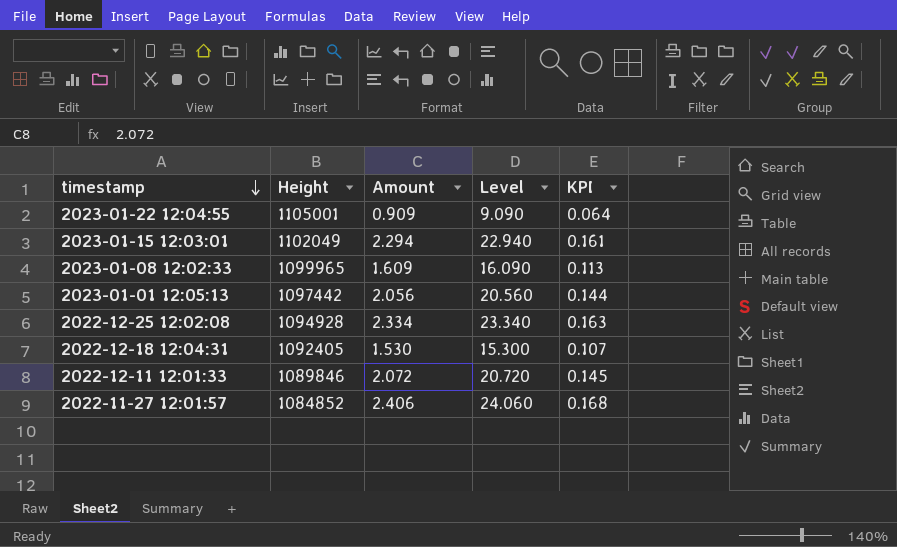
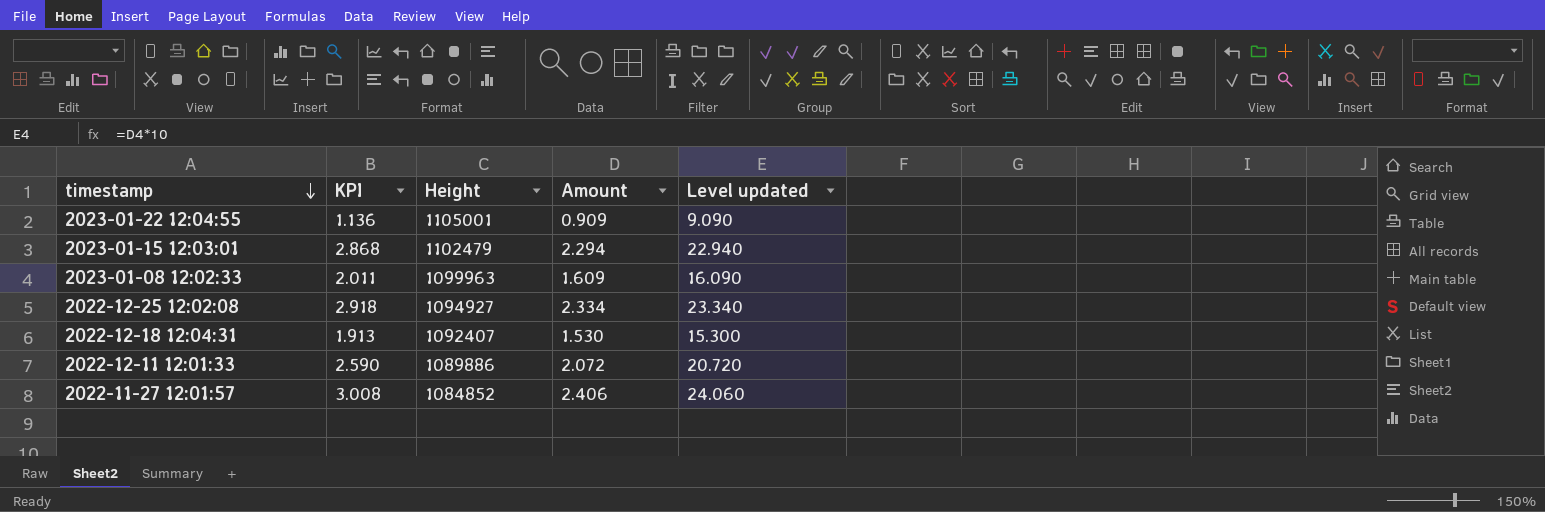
column KPI | formula: [Amount] * 0.07 -> [Amount] * 1.25
column KPI | position: 5 -> 2
column name: Level -> Level updated
row 2023-01-01 12:05:13: 1097442 | 2.056 | 20.560 | 0.144 -> none
2023-01-15 12:03:01 | Height: 1102049 -> 1102479
2023-01-08 12:02:33 | Height: 1099965 -> 1099963
2022-12-25 12:02:08 | Height: 1094928 -> 1094927
2022-12-18 12:04:31 | Height: 1092405 -> 1092407
2022-12-11 12:01:33 | Height: 1089846 -> 1089886

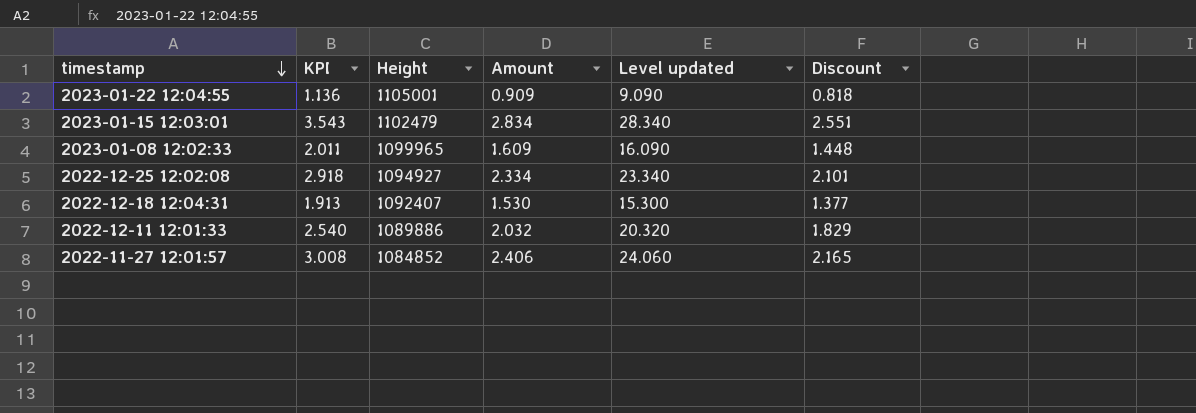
column Discount | formula: none -> [Amount] * 0.9
2023-01-15 12:03:01 | KPI: 2.868 -> 3.543
2023-01-15 12:03:01 | Amount: 2.294 -> 2.834
2023-01-15 12:03:01 | Level updated: 22.940 -> 28.340
2023-01-08 12:02:33 | Height: 1099963 -> 1099965
2022-12-11 12:01:33 | KPI: 2.590 -> 2.540
2022-12-11 12:01:33 | Amount: 2.072 -> 2.032
2022-12-11 12:01:33 | Level updated: 20.720 -> 20.320

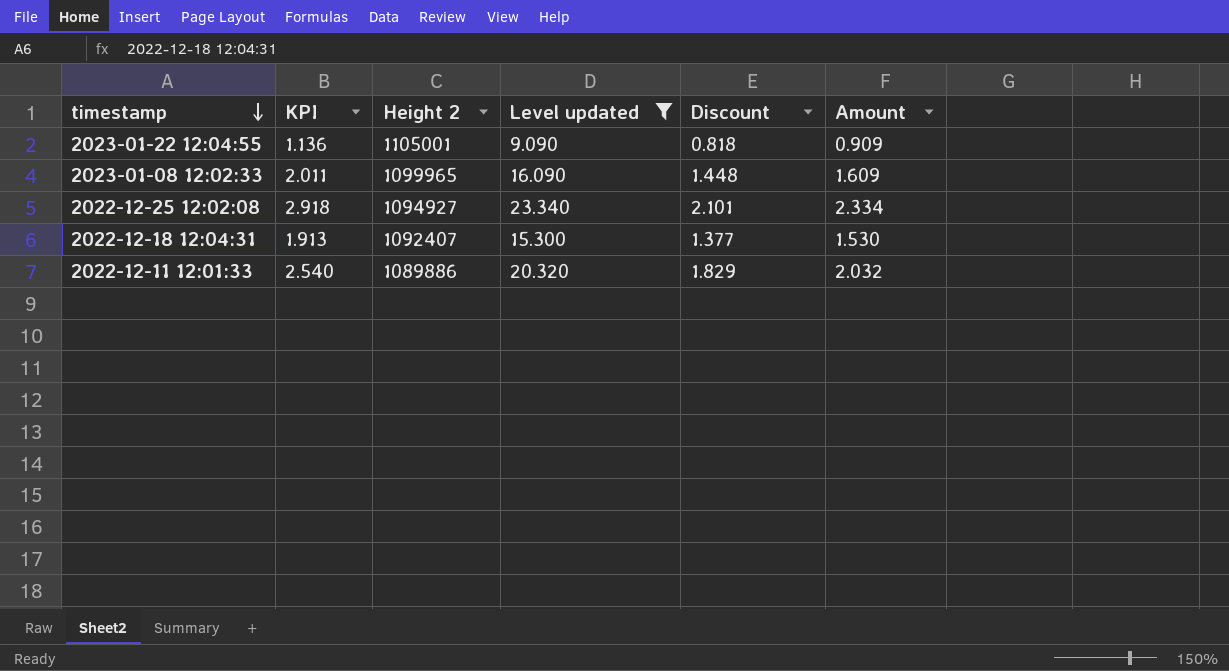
filter: none -> Level updated <= 23.340
column name: Height -> Height 2
column Amount | position: 4 -> 6

